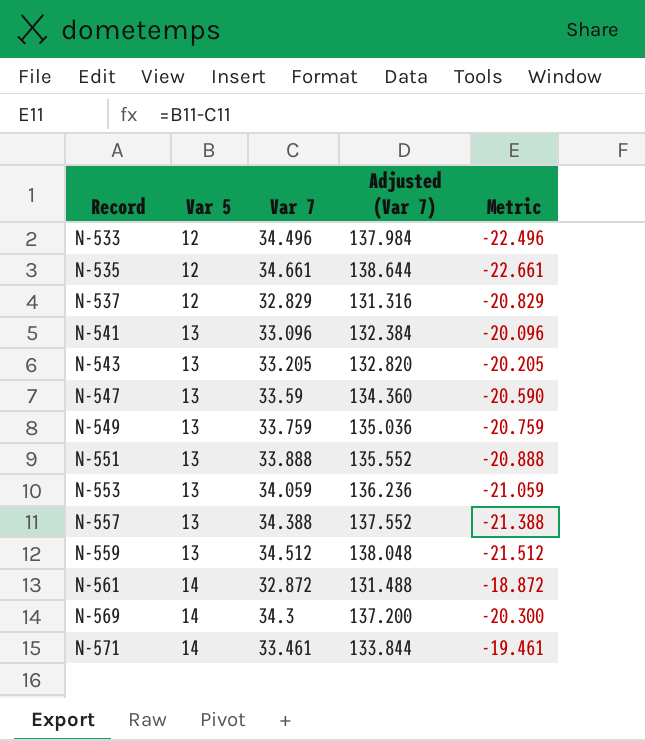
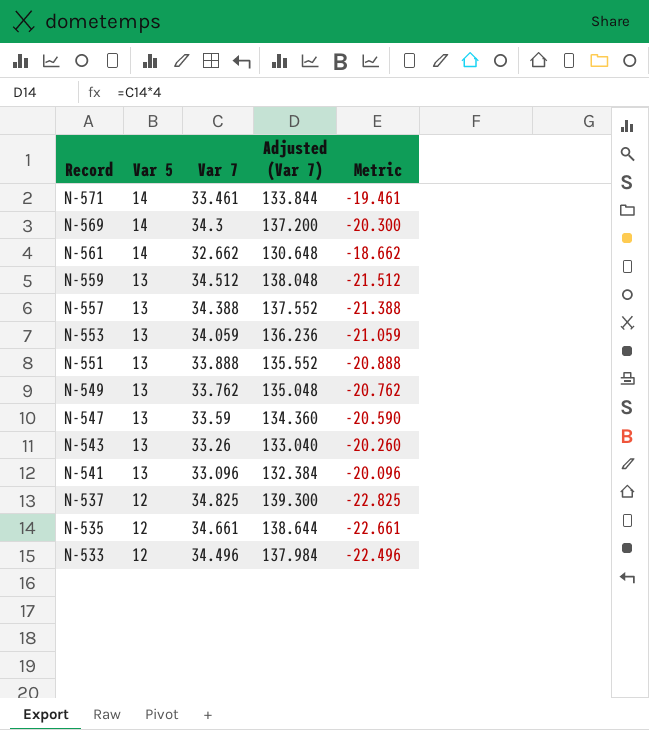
row order: Record ascending -> Record descending
N-561 | Var 7: 32.872 -> 32.662
N-561 | Adjusted (Var 7): 131.488 -> 130.648
N-561 | Metric: -18.872 -> -18.662
N-549 | Var 7: 33.759 -> 33.762
N-549 | Adjusted (Var 7): 135.036 -> 135.048
N-549 | Metric: -20.759 -> -20.762
N-543 | Var 7: 33.205 -> 33.26
N-543 | Adjusted (Var 7): 132.820 -> 133.040
N-543 | Metric: -20.205 -> -20.260
N-537 | Var 7: 32.829 -> 34.825
N-537 | Adjusted (Var 7): 131.316 -> 139.300
N-537 | Metric: -20.829 -> -22.825

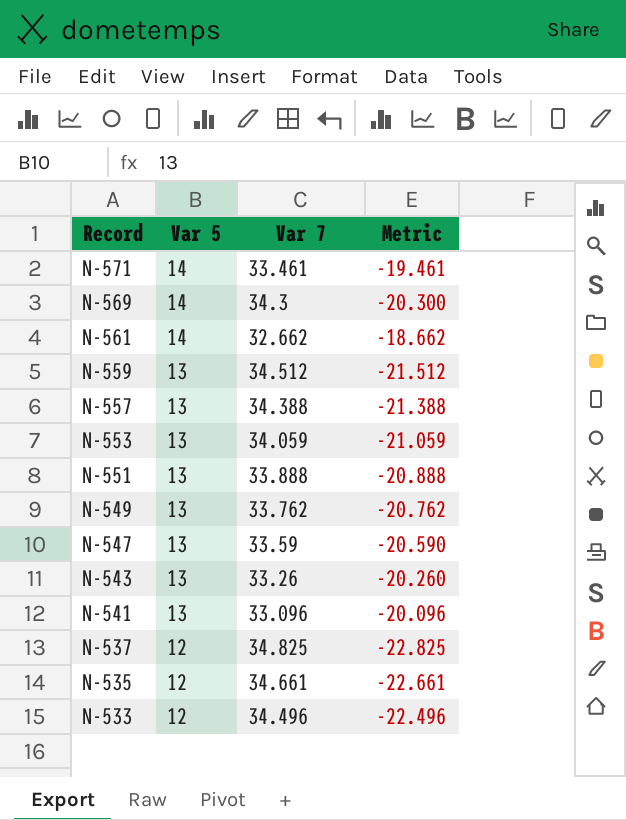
column Adjusted (Var 7) | formula: [Var 7] * 4 -> none

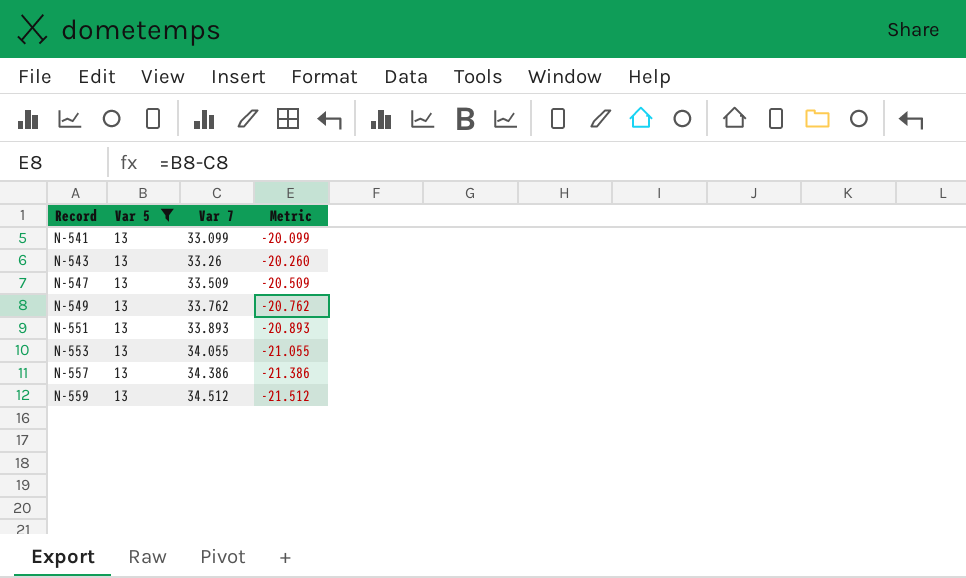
filter: none -> Var 5 = 13
row order: Record descending -> Record ascending
N-541 | Var 7: 33.096 -> 33.099
N-541 | Metric: -20.096 -> -20.099
N-547 | Var 7: 33.59 -> 33.509
N-547 | Metric: -20.590 -> -20.509
N-551 | Var 7: 33.888 -> 33.893
N-551 | Metric: -20.888 -> -20.893
N-553 | Var 7: 34.059 -> 34.055
N-553 | Metric: -21.059 -> -21.055
N-557 | Var 7: 34.388 -> 34.386
N-557 | Metric: -21.388 -> -21.386

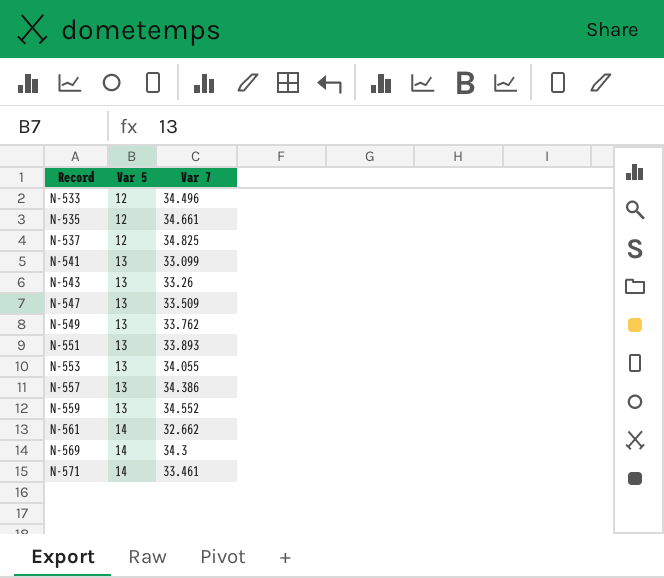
filter: Var 5 = 13 -> none
column Metric | formula: [Var 5] - [Var 7] -> none
N-559 | Var 7: 34.512 -> 34.552

